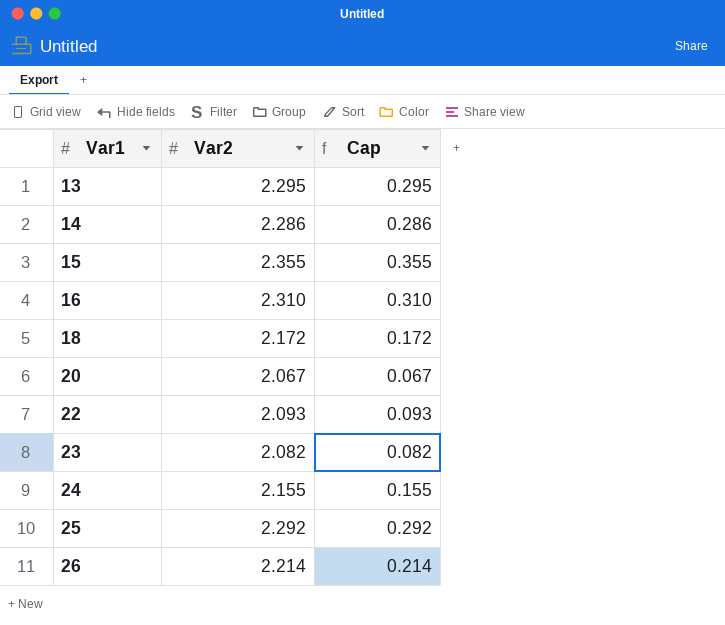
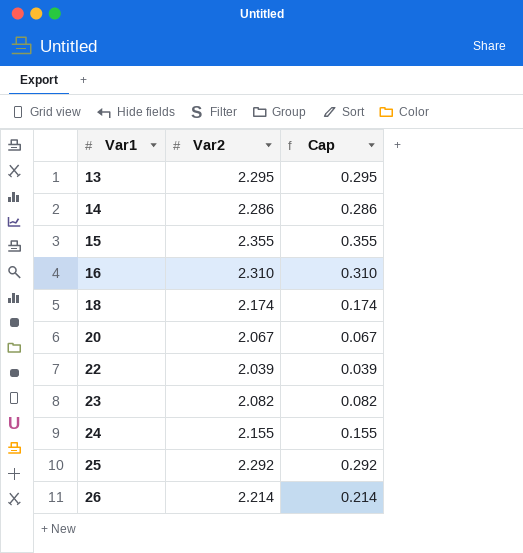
18 | Var2: 2.172 -> 2.174
18 | Cap: 0.172 -> 0.174
22 | Var2: 2.093 -> 2.039
22 | Cap: 0.093 -> 0.039

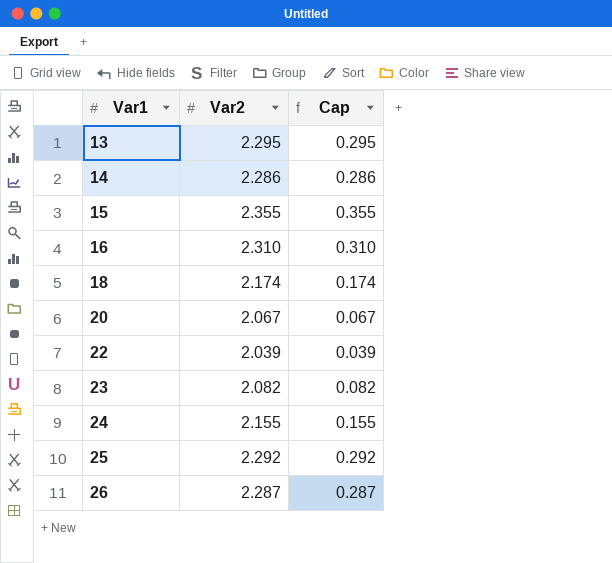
26 | Var2: 2.214 -> 2.287
26 | Cap: 0.214 -> 0.287

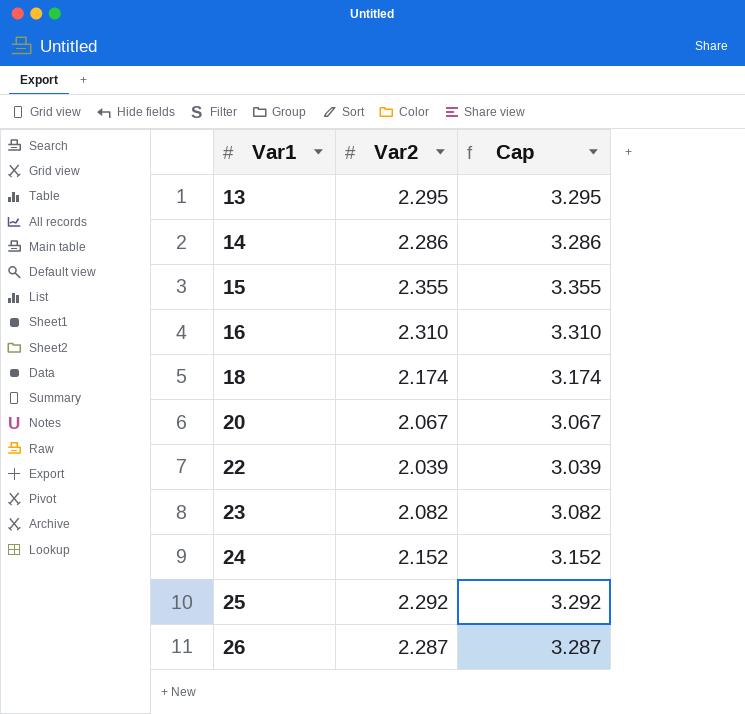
column Cap | formula: [Var2] - 2 -> [Var2] + 1
24 | Var2: 2.155 -> 2.152

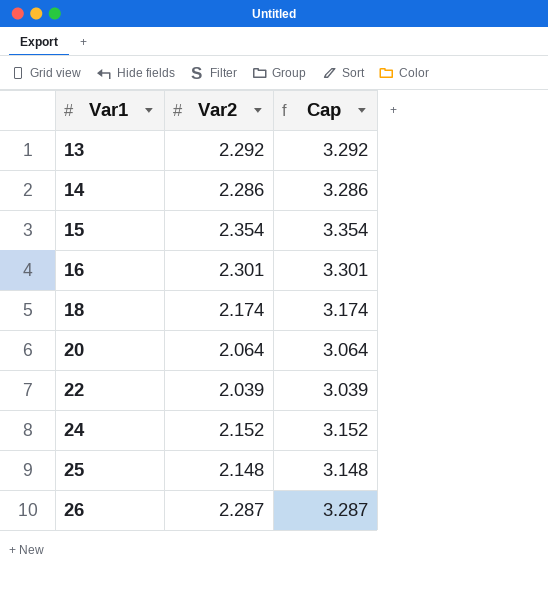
row 23: 2.082 | 3.082 -> none
13 | Var2: 2.295 -> 2.292
13 | Cap: 3.295 -> 3.292
15 | Var2: 2.355 -> 2.354
15 | Cap: 3.355 -> 3.354
16 | Var2: 2.310 -> 2.301
16 | Cap: 3.310 -> 3.301
20 | Var2: 2.067 -> 2.064
20 | Cap: 3.067 -> 3.064
25 | Var2: 2.292 -> 2.148
25 | Cap: 3.292 -> 3.148

